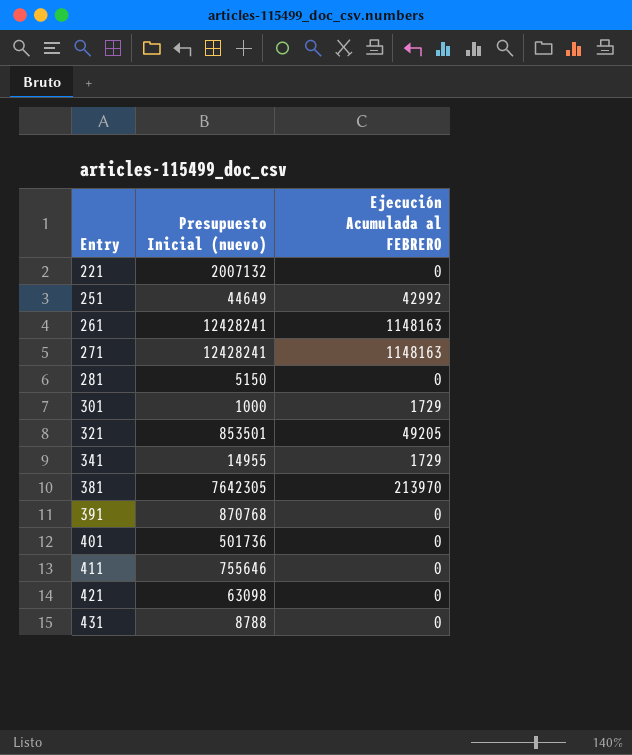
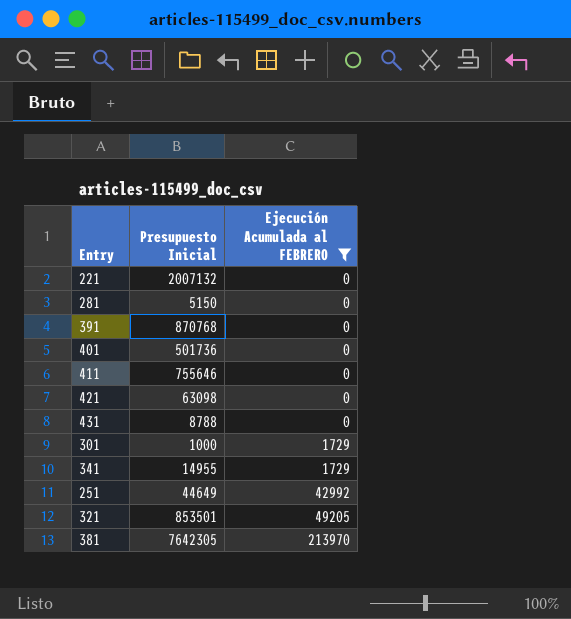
filter: none -> Ejecución Acumulada al FEBRERO != 1148163
row order: Entry ascending -> Ejecución Acumulada al FEBRERO ascending
column name: Presupuesto Inicial (nuevo) -> Presupuesto Inicial

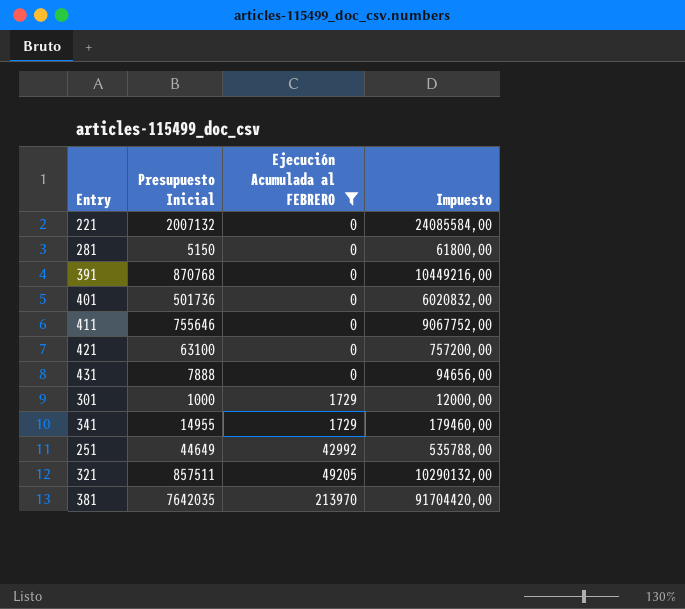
column Impuesto | formula: none -> [Presupuesto Inicial] * 12
421 | Presupuesto Inicial: 63098 -> 63100
431 | Presupuesto Inicial: 8788 -> 7888
321 | Presupuesto Inicial: 853501 -> 857511
381 | Presupuesto Inicial: 7642305 -> 7642035

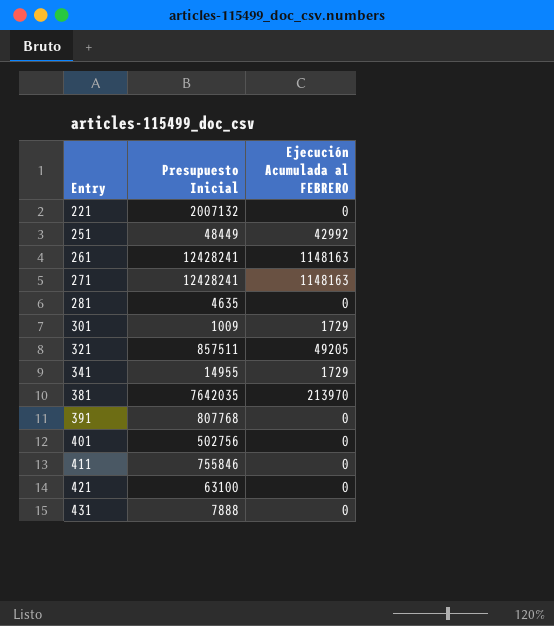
filter: Ejecución Acumulada al FEBRERO != 1148163 -> none
row order: Ejecución Acumulada al FEBRERO ascending -> Entry ascending
column Impuesto | formula: [Presupuesto Inicial] * 12 -> none
251 | Presupuesto Inicial: 44649 -> 48449
281 | Presupuesto Inicial: 5150 -> 4635
301 | Presupuesto Inicial: 1000 -> 1009
391 | Presupuesto Inicial: 870768 -> 807768
401 | Presupuesto Inicial: 501736 -> 502756
411 | Presupuesto Inicial: 755646 -> 755846

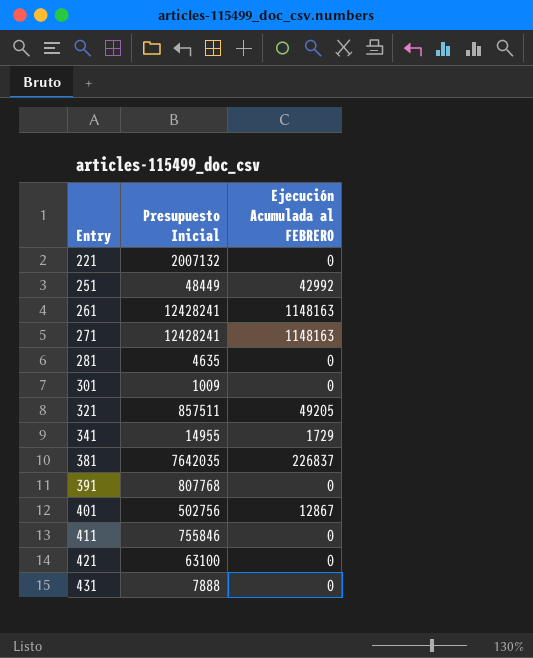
301 | Ejecución Acumulada al FEBRERO: 1729 -> 0
381 | Ejecución Acumulada al FEBRERO: 213970 -> 226837
401 | Ejecución Acumulada al FEBRERO: 0 -> 12867

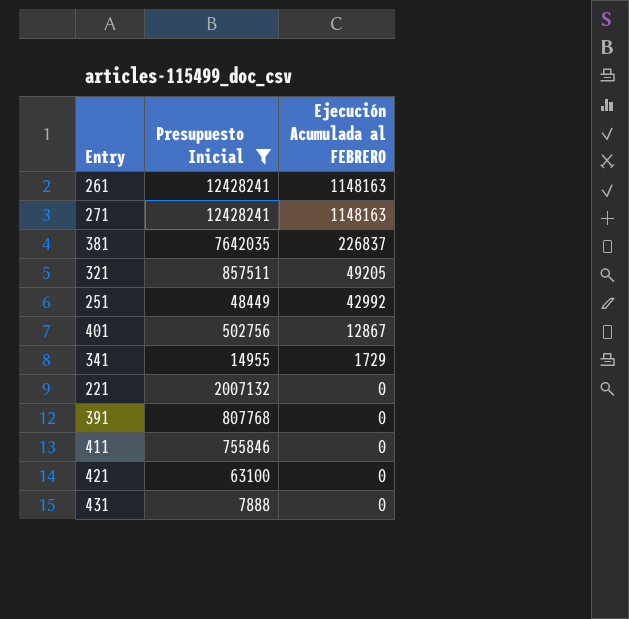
filter: none -> Presupuesto Inicial >= 7888
row order: Entry ascending -> Ejecución Acumulada al FEBRERO descending

